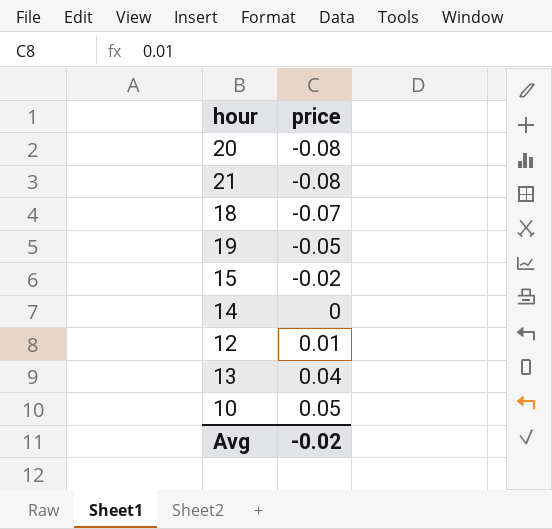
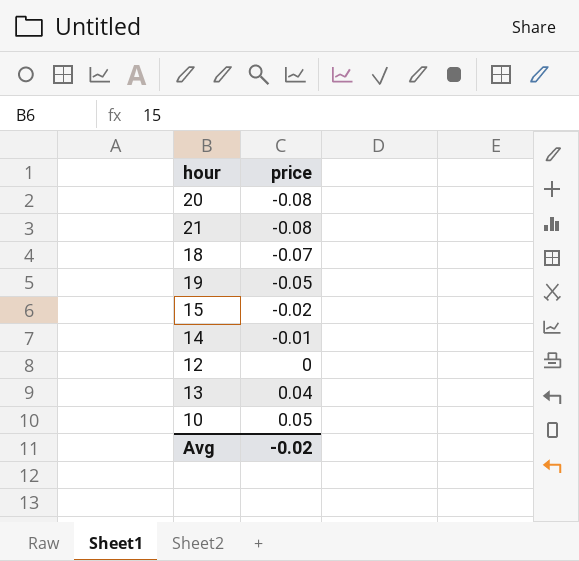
14 | price: 0 -> -0.01
12 | price: 0.01 -> 0

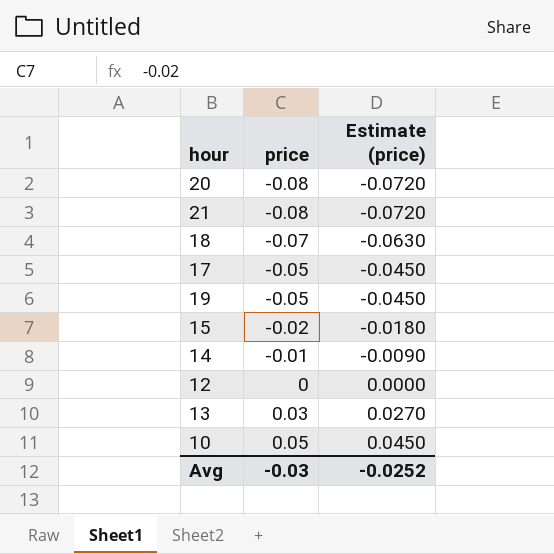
column Estimate (price) | formula: none -> [price] * 0.9
row 17: none -> -0.05 | -0.0450
13 | price: 0.04 -> 0.03
Avg | price: -0.02 -> -0.03

